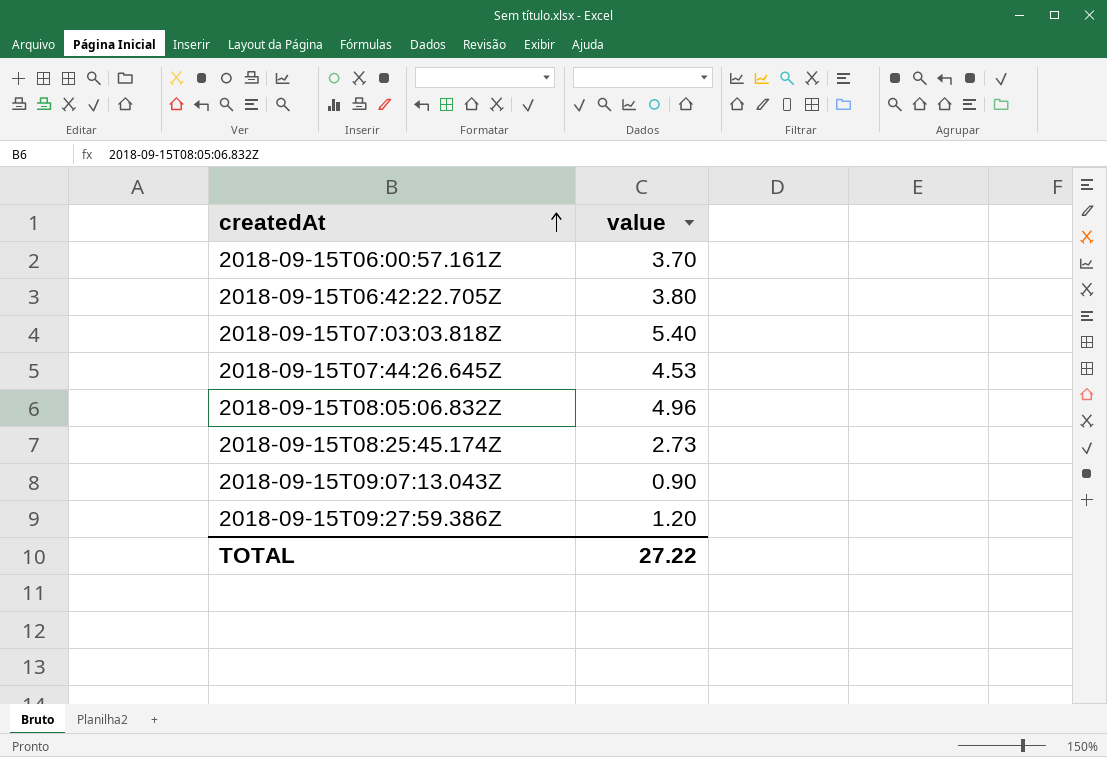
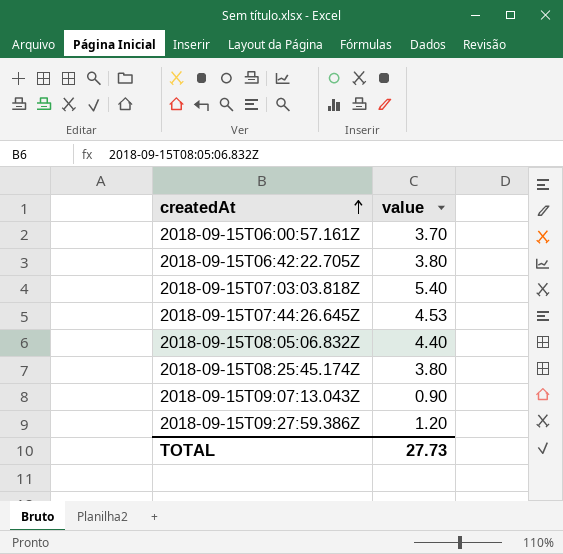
2018-09-15T08:05:06.832Z | value: 4.96 -> 4.40
2018-09-15T08:25:45.174Z | value: 2.73 -> 3.80
TOTAL | value: 27.22 -> 27.73

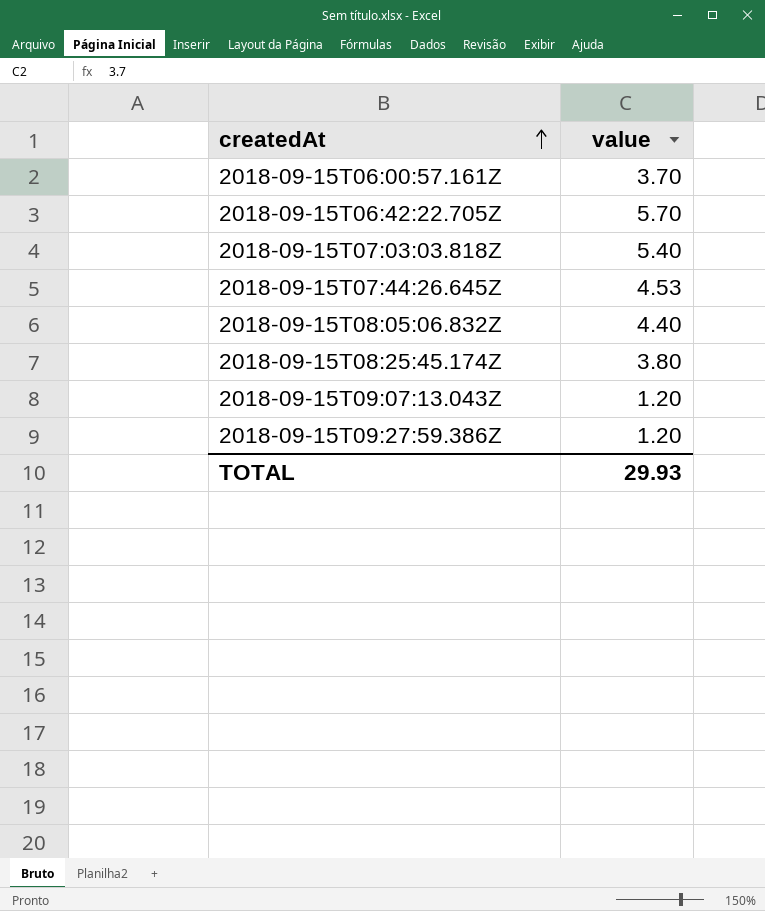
2018-09-15T06:42:22.705Z | value: 3.80 -> 5.70
2018-09-15T09:07:13.043Z | value: 0.90 -> 1.20
TOTAL | value: 27.73 -> 29.93

